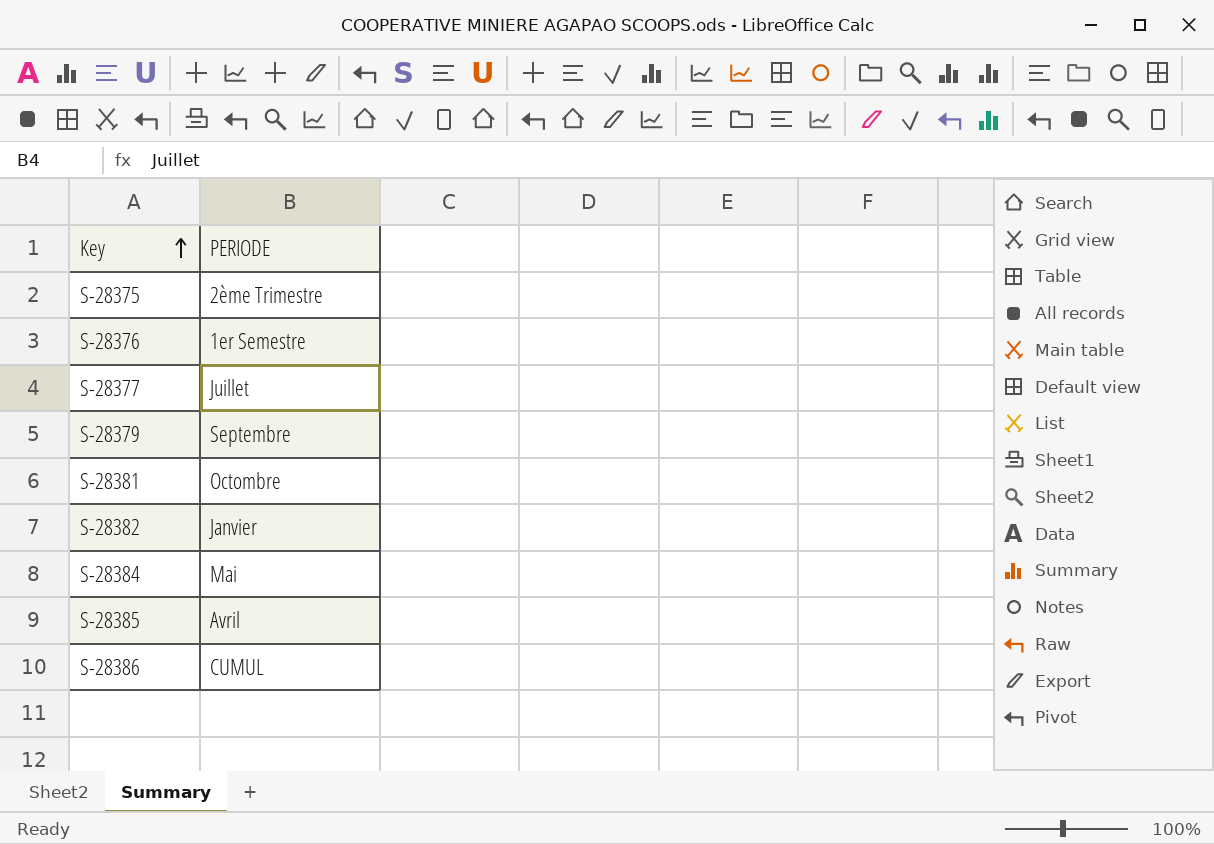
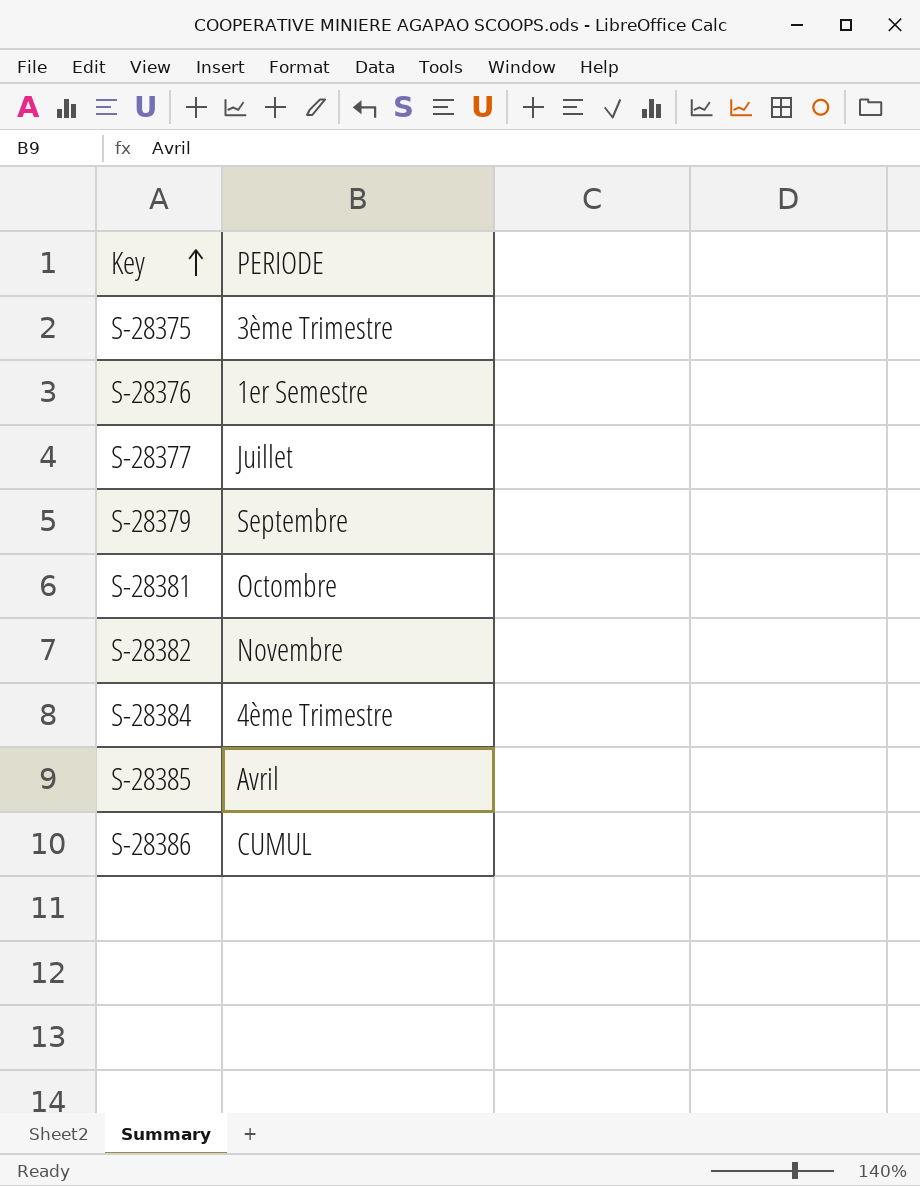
S-28375 | PERIODE: 2ème Trimestre -> 3ème Trimestre
S-28382 | PERIODE: Janvier -> Novembre
S-28384 | PERIODE: Mai -> 4ème Trimestre

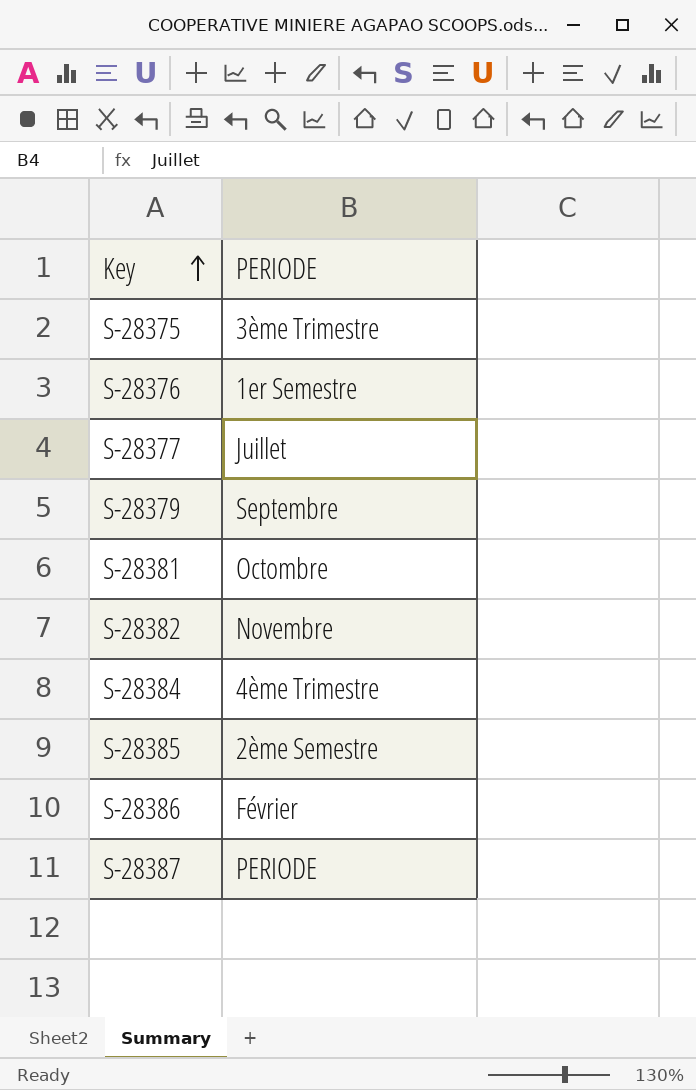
S-28385 | PERIODE: Avril -> 2ème Semestre
S-28386 | PERIODE: CUMUL -> Février
row S-28387: none -> PERIODE

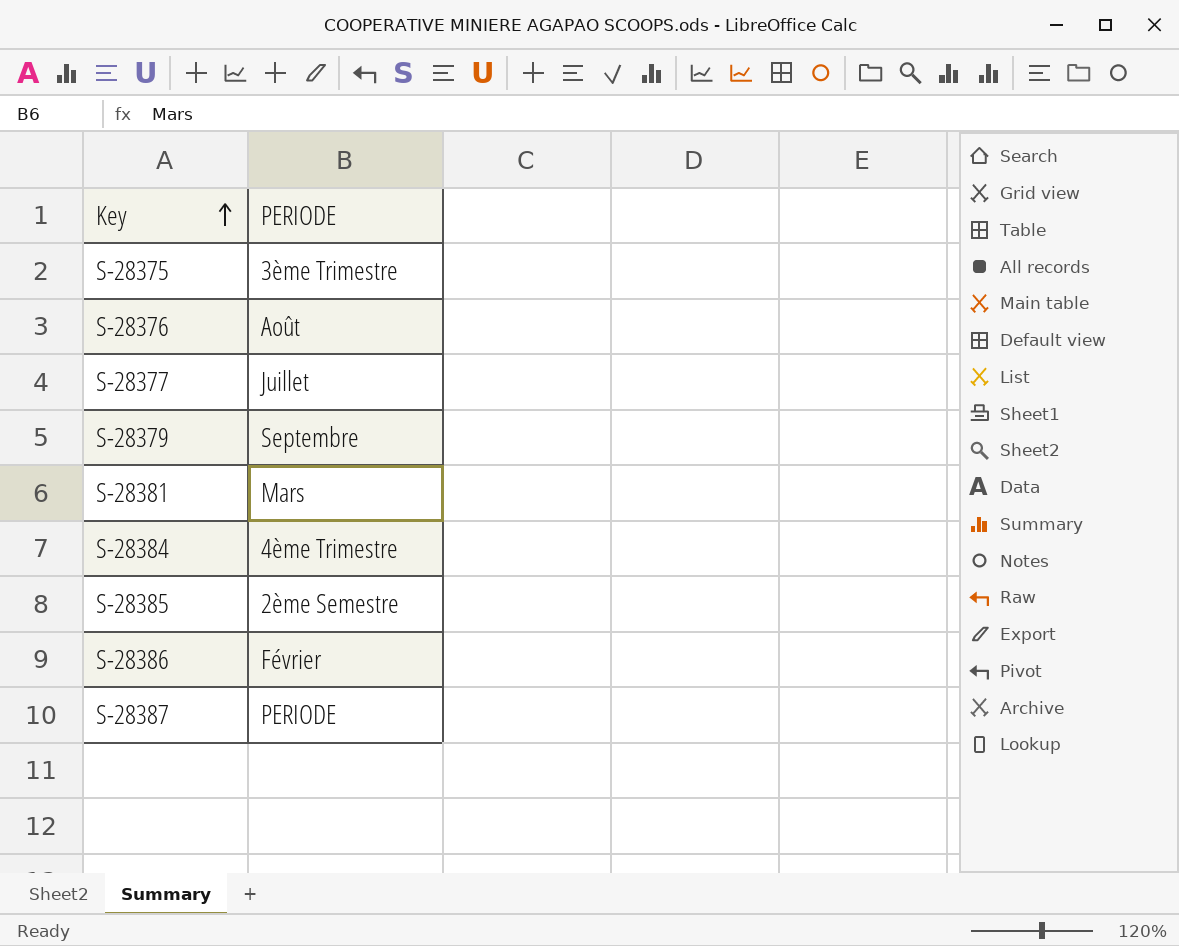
row S-28382: Novembre -> none
S-28376 | PERIODE: 1er Semestre -> Août
S-28381 | PERIODE: Octombre -> Mars

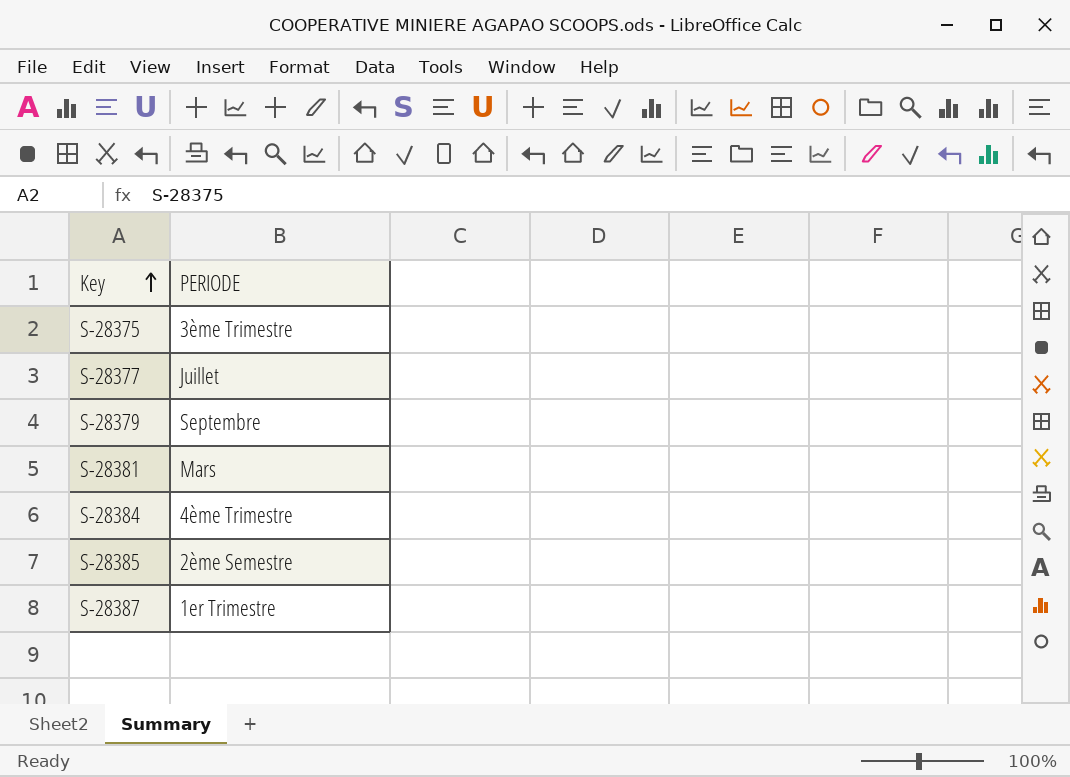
row S-28376: Août -> none
row S-28386: Février -> none
S-28387 | PERIODE: PERIODE -> 1er Trimestre

